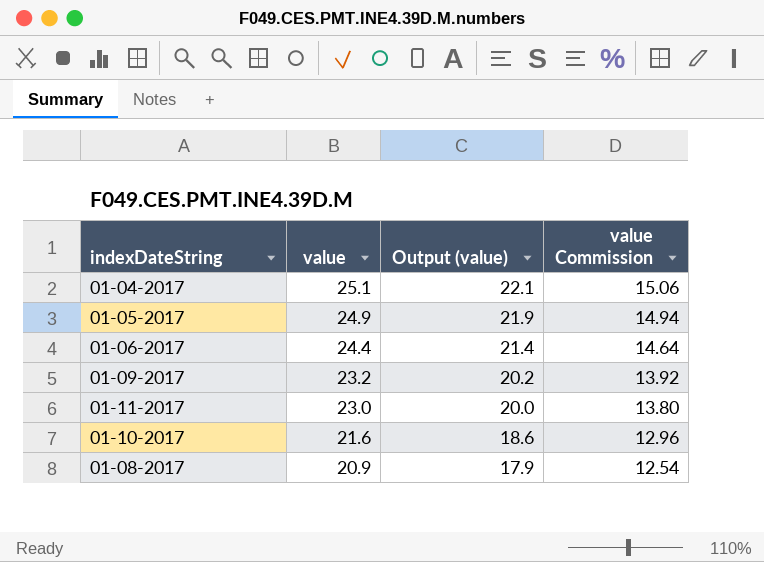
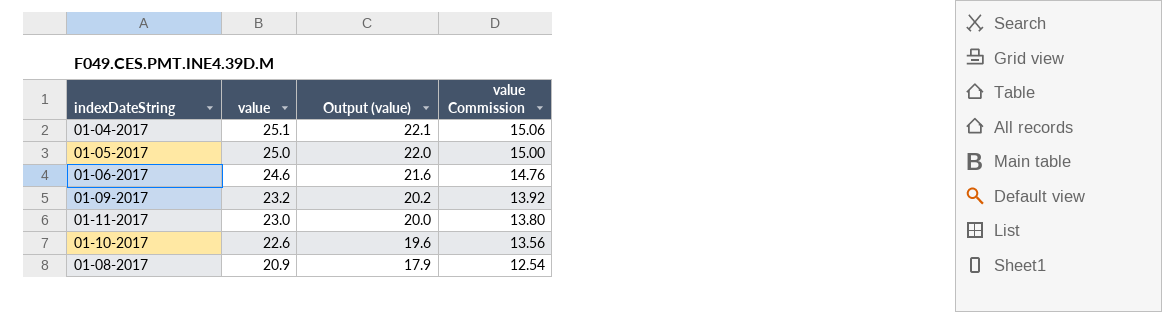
01-05-2017 | value: 24.9 -> 25.0
01-05-2017 | Output (value): 21.9 -> 22.0
01-05-2017 | value Commission: 14.94 -> 15.00
01-06-2017 | value: 24.4 -> 24.6
01-06-2017 | Output (value): 21.4 -> 21.6
01-06-2017 | value Commission: 14.64 -> 14.76
01-10-2017 | value: 21.6 -> 22.6
01-10-2017 | Output (value): 18.6 -> 19.6
01-10-2017 | value Commission: 12.96 -> 13.56

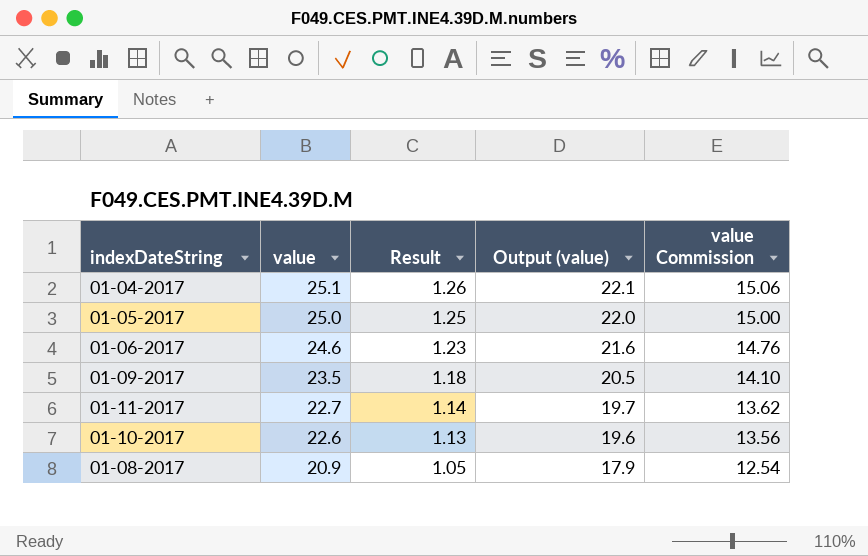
column Result | formula: none -> [value] * 0.05
01-09-2017 | value: 23.2 -> 23.5
01-09-2017 | Output (value): 20.2 -> 20.5
01-09-2017 | value Commission: 13.92 -> 14.10
01-11-2017 | value: 23.0 -> 22.7
01-11-2017 | Output (value): 20.0 -> 19.7
01-11-2017 | value Commission: 13.80 -> 13.62

